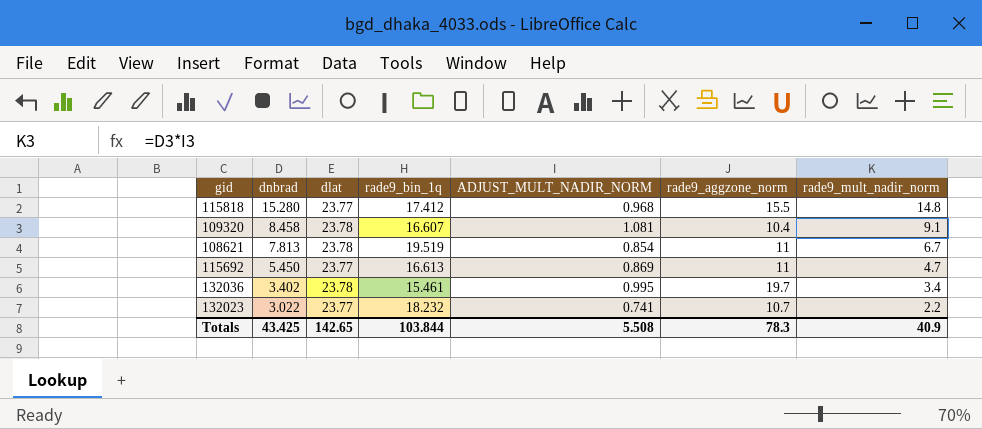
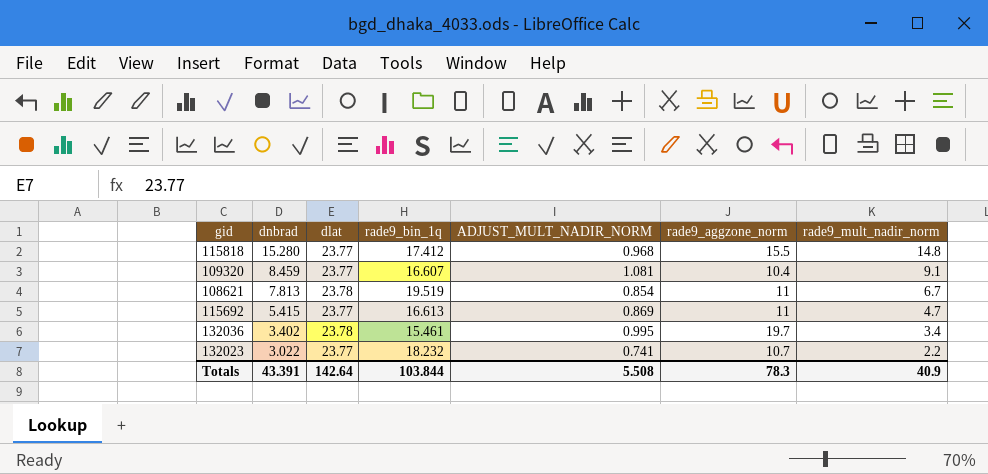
109320 | dnbrad: 8.458 -> 8.459
109320 | dlat: 23.78 -> 23.77
115692 | dnbrad: 5.450 -> 5.415
Totals | dnbrad: 43.425 -> 43.391
Totals | dlat: 142.65 -> 142.64

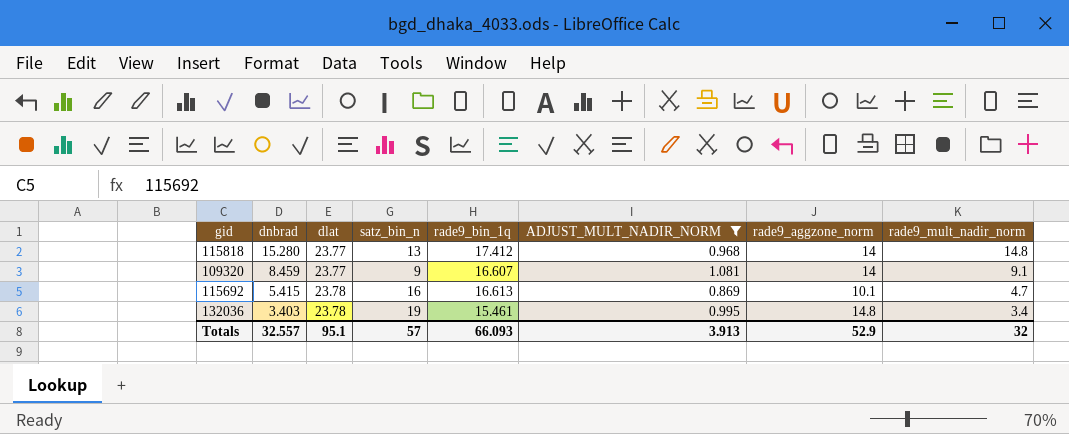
filter: none -> ADJUST_MULT_NADIR_NORM >= 0.869
column satz_bin_n | position: none -> 4
115818 | rade9_aggzone_norm: 15.5 -> 14
109320 | rade9_aggzone_norm: 10.4 -> 14
115692 | dlat: 23.77 -> 23.78
115692 | rade9_aggzone_norm: 11 -> 10.1
132036 | dnbrad: 3.402 -> 3.403
132036 | rade9_aggzone_norm: 19.7 -> 14.8
Totals | dnbrad: 43.391 -> 32.557
Totals | dlat: 142.64 -> 95.1
Totals | rade9_bin_1q: 103.844 -> 66.093
Totals | ADJUST_MULT_NADIR_NORM: 5.508 -> 3.913
Totals | rade9_aggzone_norm: 78.3 -> 52.9
Totals | rade9_mult_nadir_norm: 40.9 -> 32

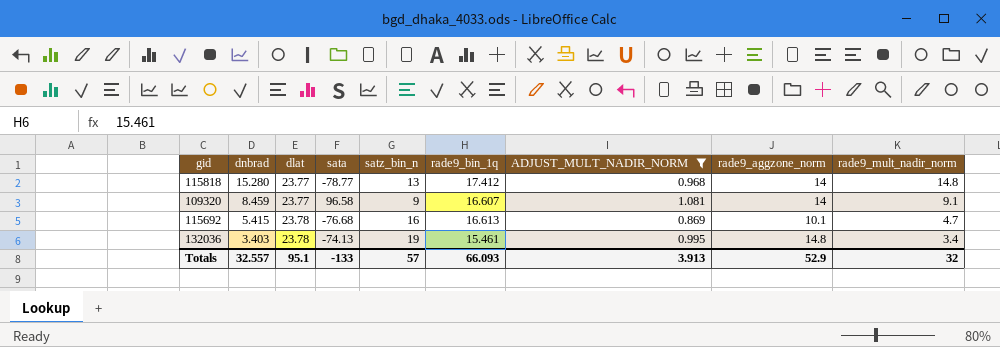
column sata | position: none -> 4

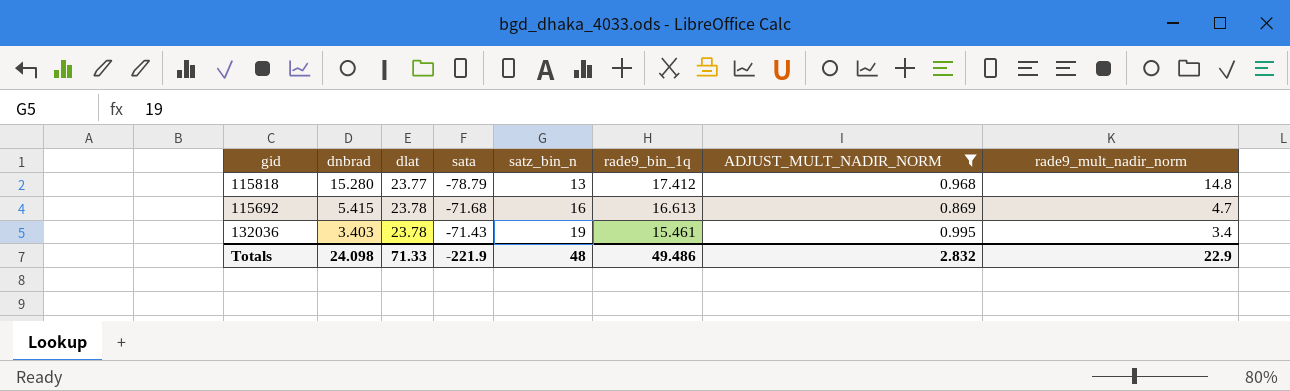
column rade9_aggzone_norm | position: 8 -> none
row 109320: 8.459 | 23.77 | 96.58 | 9 | 16.607 | 1.081 | 14 | 9.1 -> none
115818 | sata: -78.77 -> -78.79
115692 | sata: -76.68 -> -71.68
132036 | sata: -74.13 -> -71.43
Totals | dnbrad: 32.557 -> 24.098
Totals | dlat: 95.1 -> 71.33
Totals | sata: -133 -> -221.9
Totals | satz_bin_n: 57 -> 48
Totals | rade9_bin_1q: 66.093 -> 49.486
Totals | ADJUST_MULT_NADIR_NORM: 3.913 -> 2.832
Totals | rade9_mult_nadir_norm: 32 -> 22.9

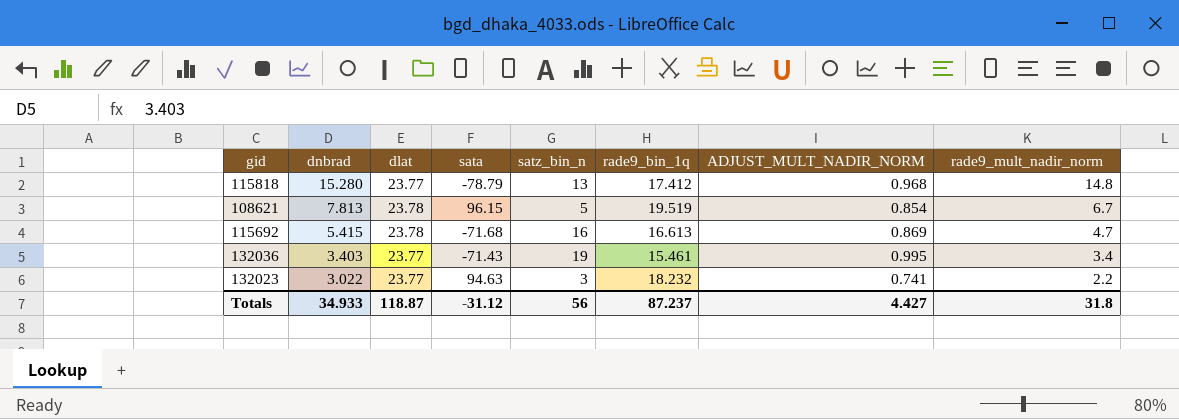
filter: ADJUST_MULT_NADIR_NORM >= 0.869 -> none
132036 | dlat: 23.78 -> 23.77
Totals | dnbrad: 24.098 -> 34.933
Totals | dlat: 71.33 -> 118.87
Totals | sata: -221.9 -> -31.12
Totals | satz_bin_n: 48 -> 56
Totals | rade9_bin_1q: 49.486 -> 87.237
Totals | ADJUST_MULT_NADIR_NORM: 2.832 -> 4.427
Totals | rade9_mult_nadir_norm: 22.9 -> 31.8

